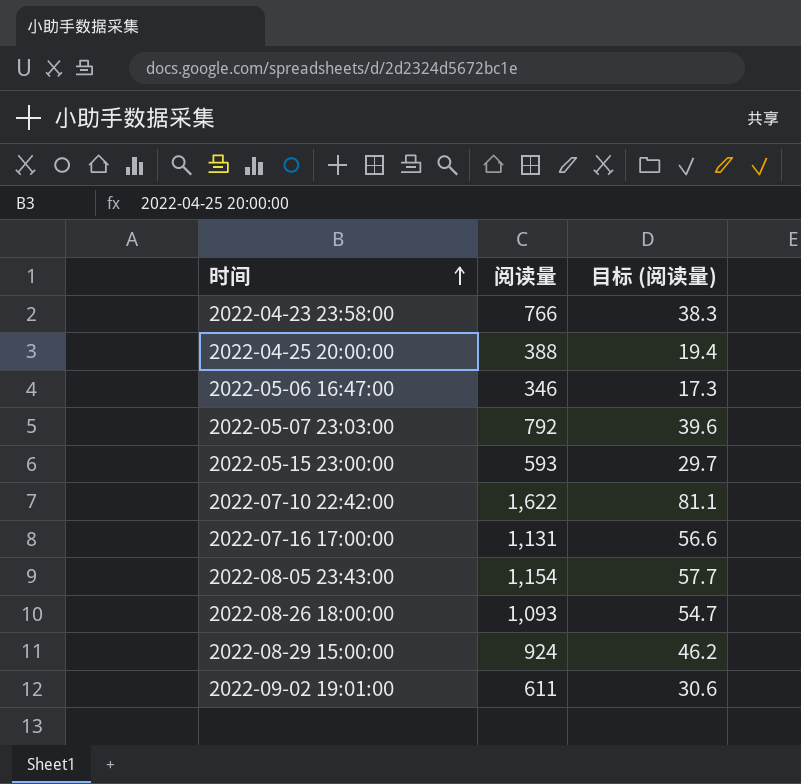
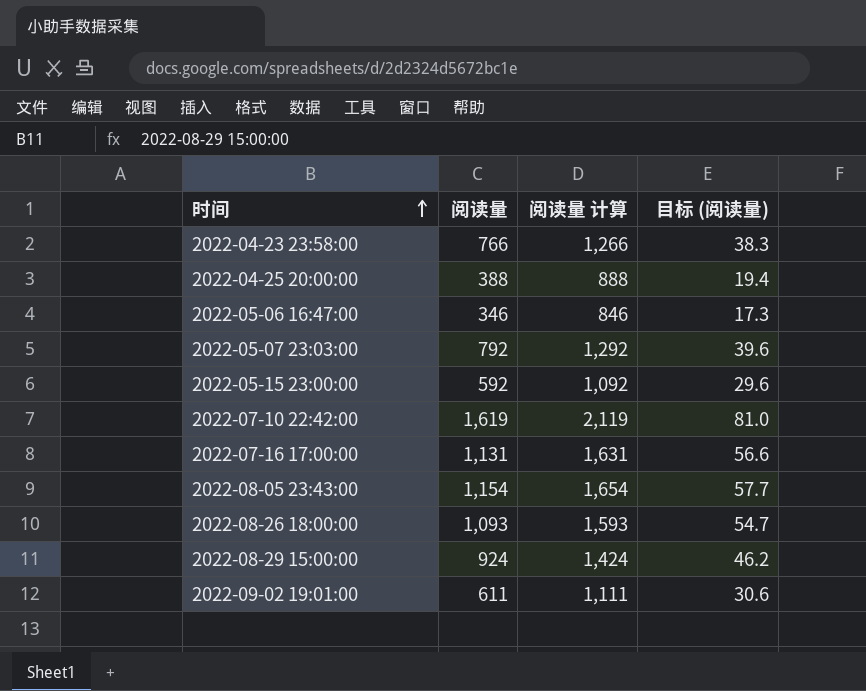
column 阅读量 计算 | formula: none -> [阅读量] + 500
2022-05-15 23:00:00 | 阅读量: 593 -> 592
2022-05-15 23:00:00 | 目标 (阅读量): 29.7 -> 29.6
2022-07-10 22:42:00 | 阅读量: 1,622 -> 1,619
2022-07-10 22:42:00 | 目标 (阅读量): 81.1 -> 81.0

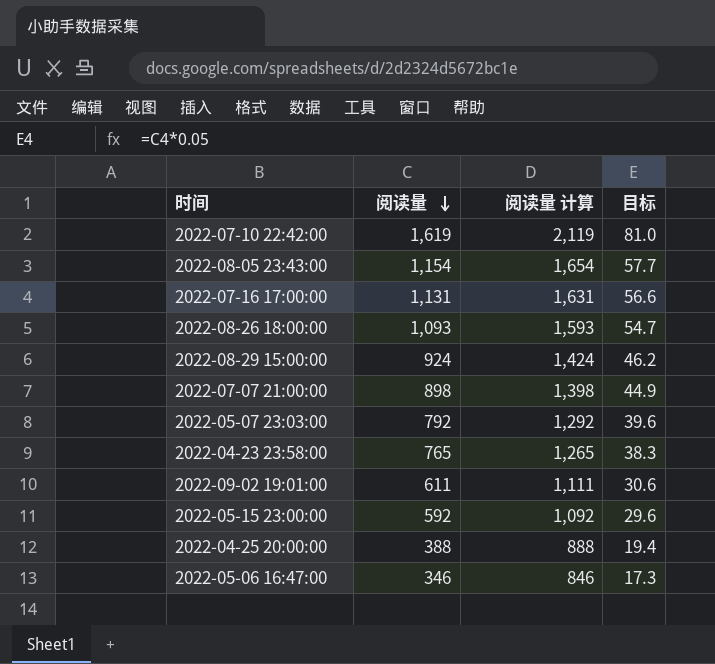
row order: 时间 ascending -> 阅读量 descending
column name: 目标 (阅读量) -> 目标
row 2022-07-07 21:00:00: none -> 898 | 1,398 | 44.9
2022-04-23 23:58:00 | 阅读量: 766 -> 765
2022-04-23 23:58:00 | 阅读量 计算: 1,266 -> 1,265

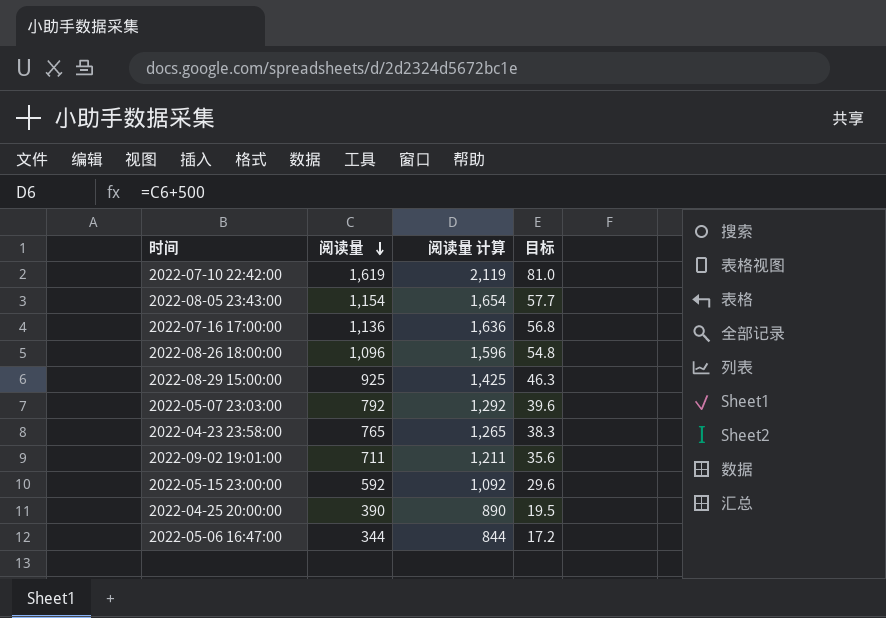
row 2022-07-07 21:00:00: 898 | 1,398 | 44.9 -> none
2022-07-16 17:00:00 | 阅读量: 1,131 -> 1,136
2022-07-16 17:00:00 | 阅读量 计算: 1,631 -> 1,636
2022-07-16 17:00:00 | 目标: 56.6 -> 56.8
2022-08-26 18:00:00 | 阅读量: 1,093 -> 1,096
2022-08-26 18:00:00 | 阅读量 计算: 1,593 -> 1,596
2022-08-26 18:00:00 | 目标: 54.7 -> 54.8
2022-08-29 15:00:00 | 阅读量: 924 -> 925
2022-08-29 15:00:00 | 阅读量 计算: 1,424 -> 1,425
2022-08-29 15:00:00 | 目标: 46.2 -> 46.3
2022-09-02 19:01:00 | 阅读量: 611 -> 711
2022-09-02 19:01:00 | 阅读量 计算: 1,111 -> 1,211
2022-09-02 19:01:00 | 目标: 30.6 -> 35.6
2022-04-25 20:00:00 | 阅读量: 388 -> 390
2022-04-25 20:00:00 | 阅读量 计算: 888 -> 890
2022-04-25 20:00:00 | 目标: 19.4 -> 19.5
2022-05-06 16:47:00 | 阅读量: 346 -> 344
2022-05-06 16:47:00 | 阅读量 计算: 846 -> 844
2022-05-06 16:47:00 | 目标: 17.3 -> 17.2

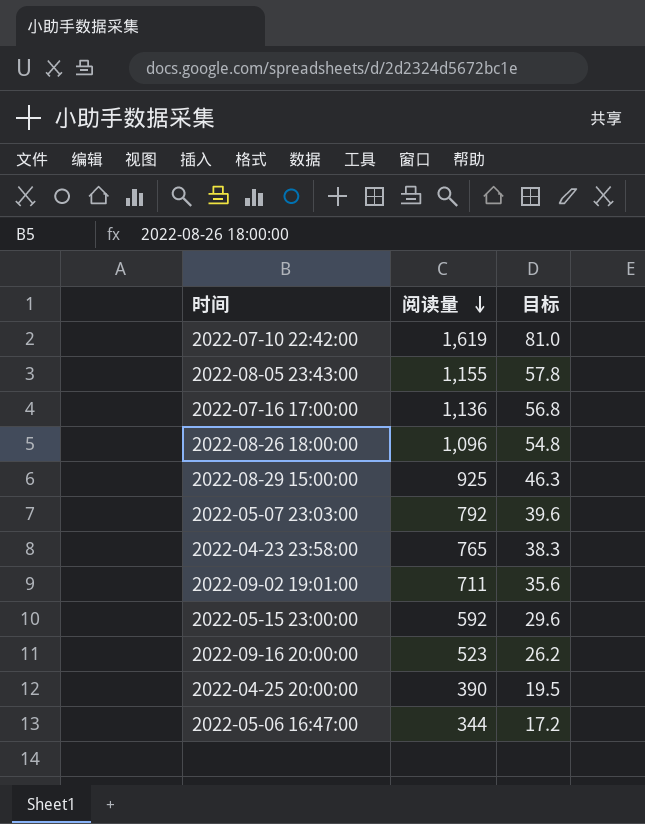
column 阅读量 计算 | formula: [阅读量] + 500 -> none
2022-08-05 23:43:00 | 阅读量: 1,154 -> 1,155
2022-08-05 23:43:00 | 目标: 57.7 -> 57.8
row 2022-09-16 20:00:00: none -> 523 | 26.2

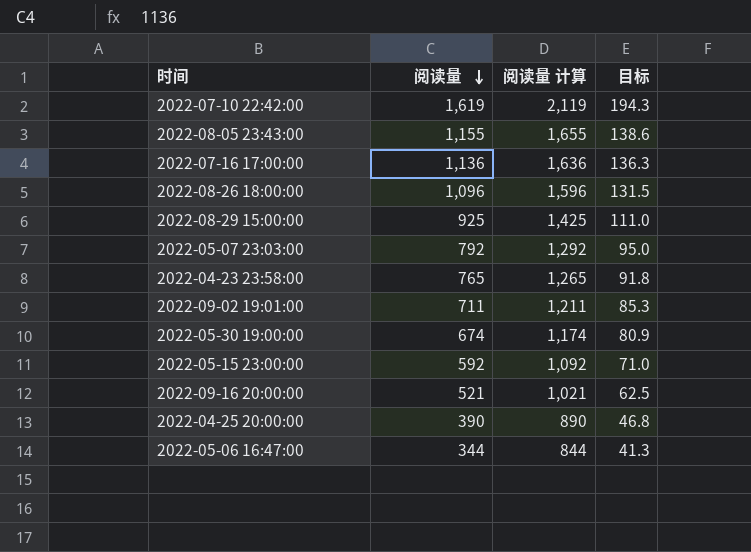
column 阅读量 计算 | formula: none -> [阅读量] + 500
column 目标 | formula: [阅读量] * 0.05 -> [阅读量] * 0.12
row 2022-05-30 19:00:00: none -> 674 | 1,174 | 80.9
2022-09-16 20:00:00 | 阅读量: 523 -> 521

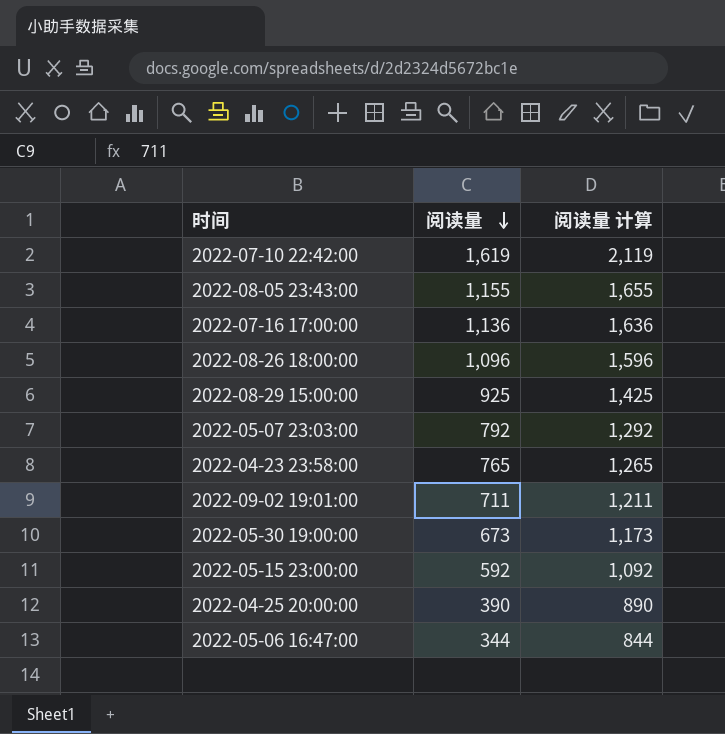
column 目标 | formula: [阅读量] * 0.12 -> none
row 2022-09-16 20:00:00: 521 | 1,021 | 62.5 -> none
2022-05-30 19:00:00 | 阅读量: 674 -> 673
2022-05-30 19:00:00 | 阅读量 计算: 1,174 -> 1,173

